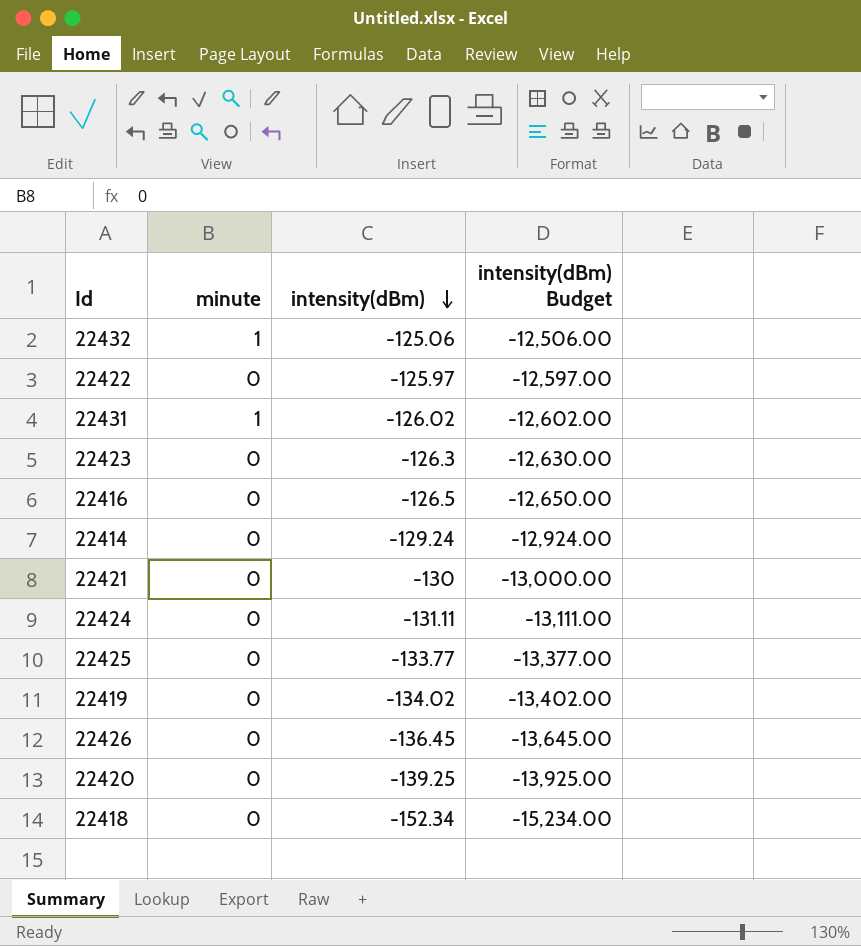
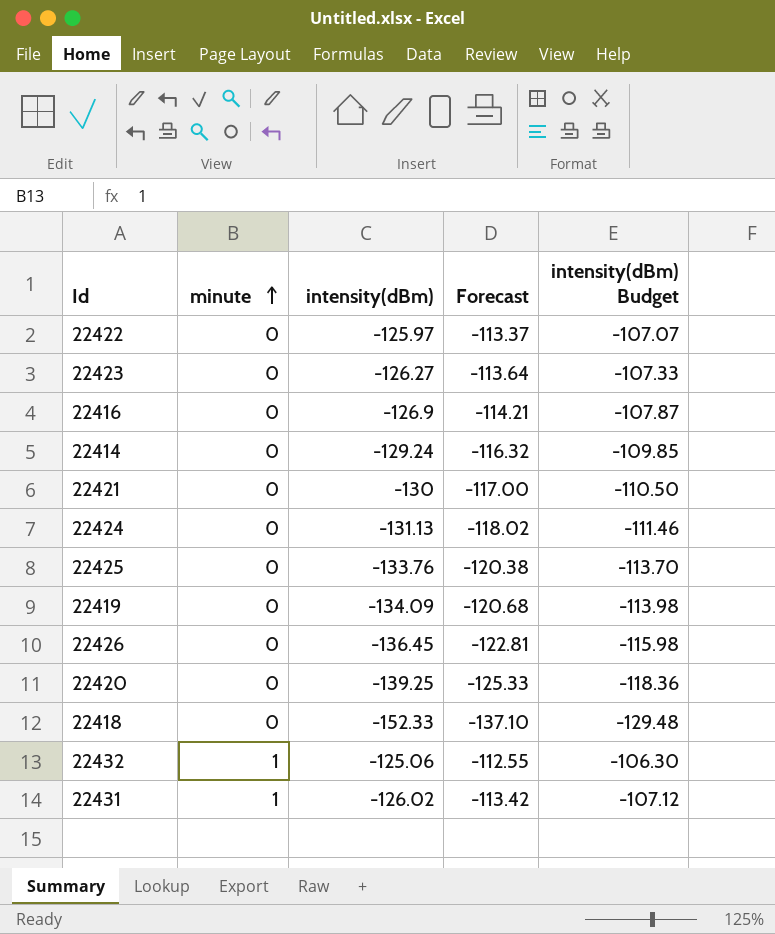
row order: intensity(dBm) descending -> minute ascending
column Forecast | formula: none -> [intensity(dBm)] * 0.9
column intensity(dBm) Budget | formula: [intensity(dBm)] * 100 -> [intensity(dBm)] * 0.85
22423 | intensity(dBm): -126.3 -> -126.27
22416 | intensity(dBm): -126.5 -> -126.9
22424 | intensity(dBm): -131.11 -> -131.13
22425 | intensity(dBm): -133.77 -> -133.76
22419 | intensity(dBm): -134.02 -> -134.09
22418 | intensity(dBm): -152.34 -> -152.33

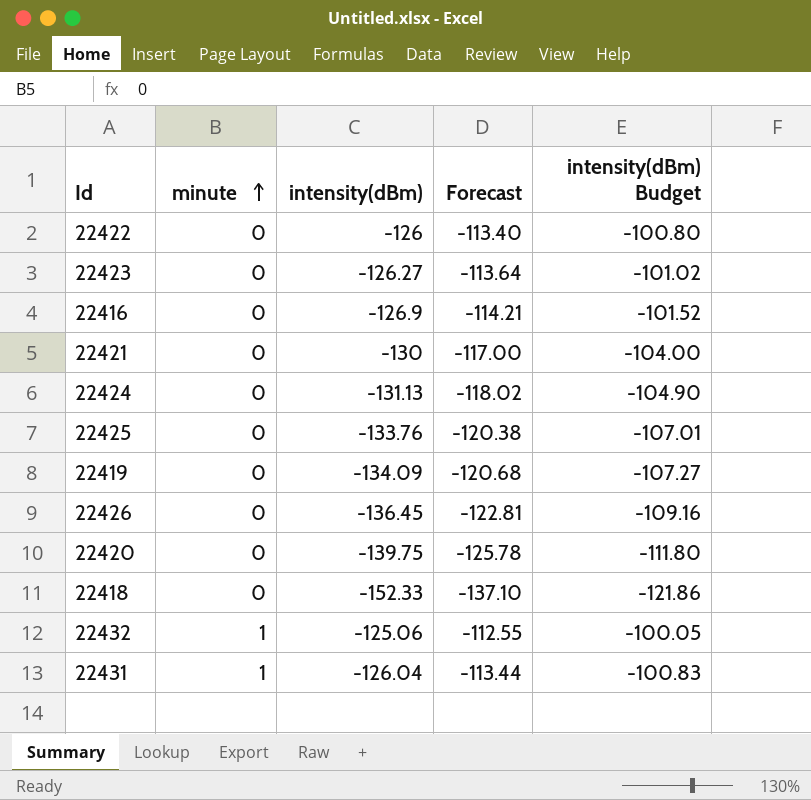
column intensity(dBm) Budget | formula: [intensity(dBm)] * 0.85 -> [intensity(dBm)] * 0.8
row 22414: 0 | -129.24 | -116.32 | -109.85 -> none
22422 | intensity(dBm): -125.97 -> -126
22422 | Forecast: -113.37 -> -113.40
22420 | intensity(dBm): -139.25 -> -139.75
22420 | Forecast: -125.33 -> -125.78
22431 | intensity(dBm): -126.02 -> -126.04
22431 | Forecast: -113.42 -> -113.44

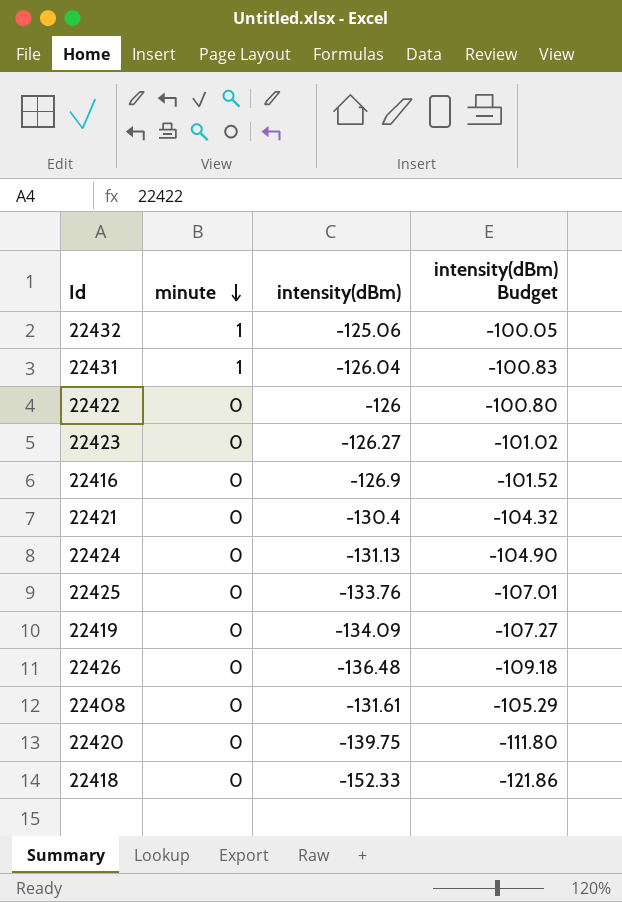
row order: minute ascending -> minute descending
column Forecast | formula: [intensity(dBm)] * 0.9 -> none
22421 | intensity(dBm): -130 -> -130.4
22421 | intensity(dBm) Budget: -104.00 -> -104.32
22426 | intensity(dBm): -136.45 -> -136.48
22426 | intensity(dBm) Budget: -109.16 -> -109.18
row 22408: none -> 0 | -131.61 | -105.29

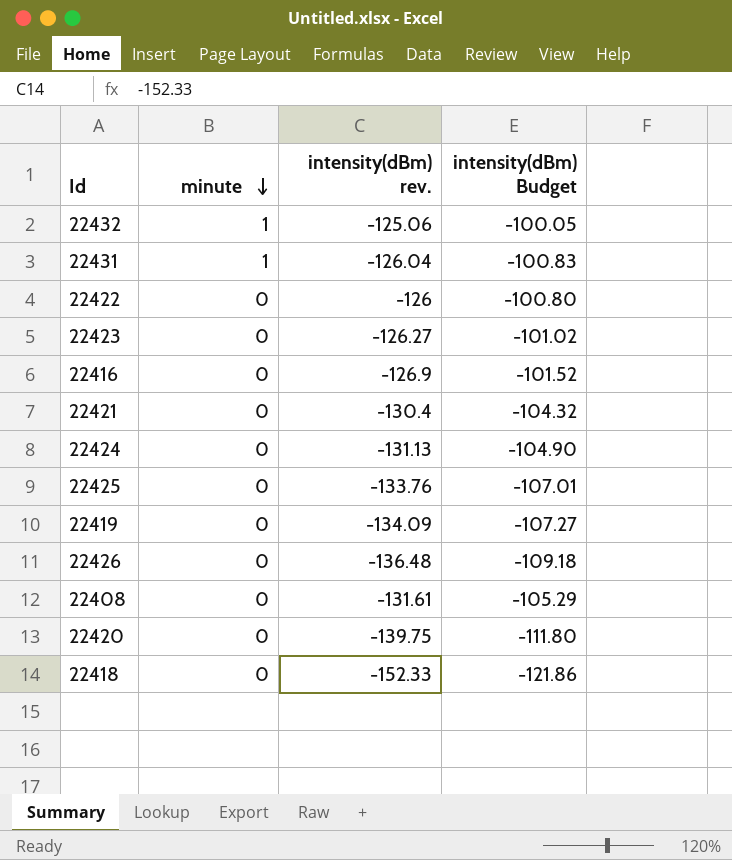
column name: intensity(dBm) -> intensity(dBm) rev.

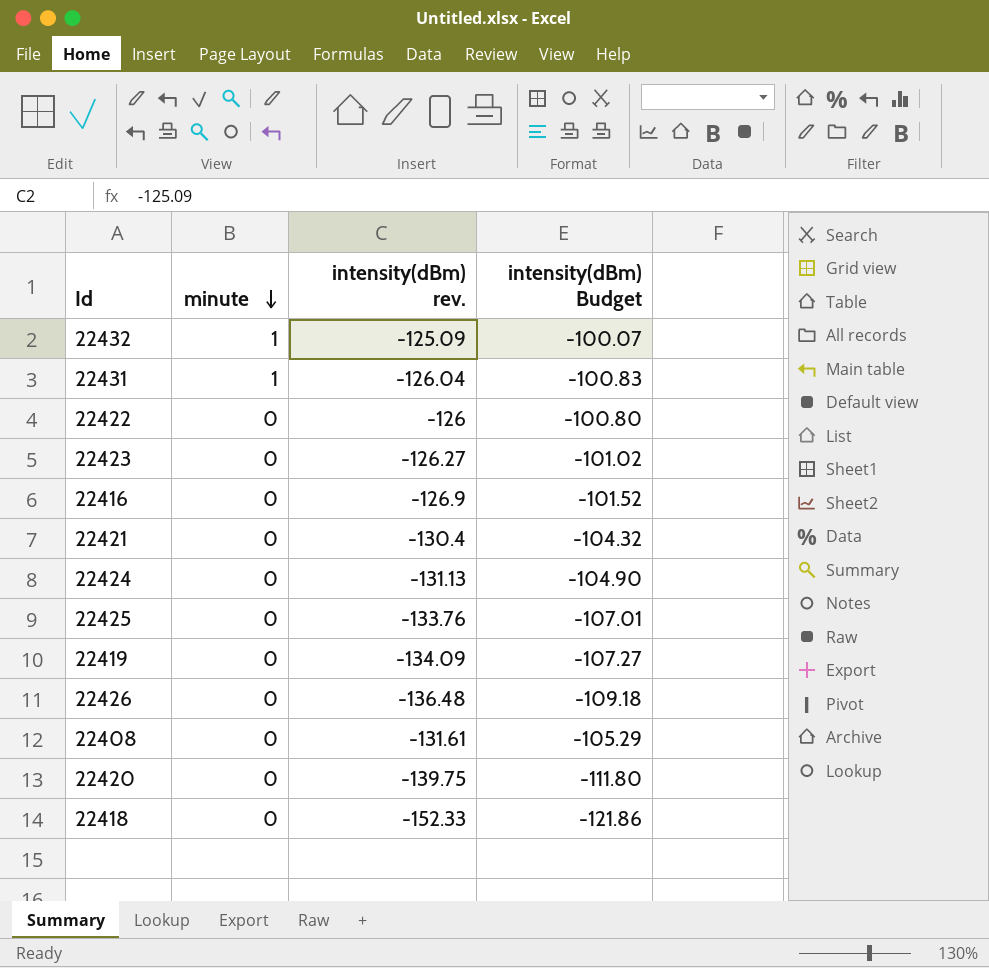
22432 | intensity(dBm) rev.: -125.06 -> -125.09
22432 | intensity(dBm) Budget: -100.05 -> -100.07

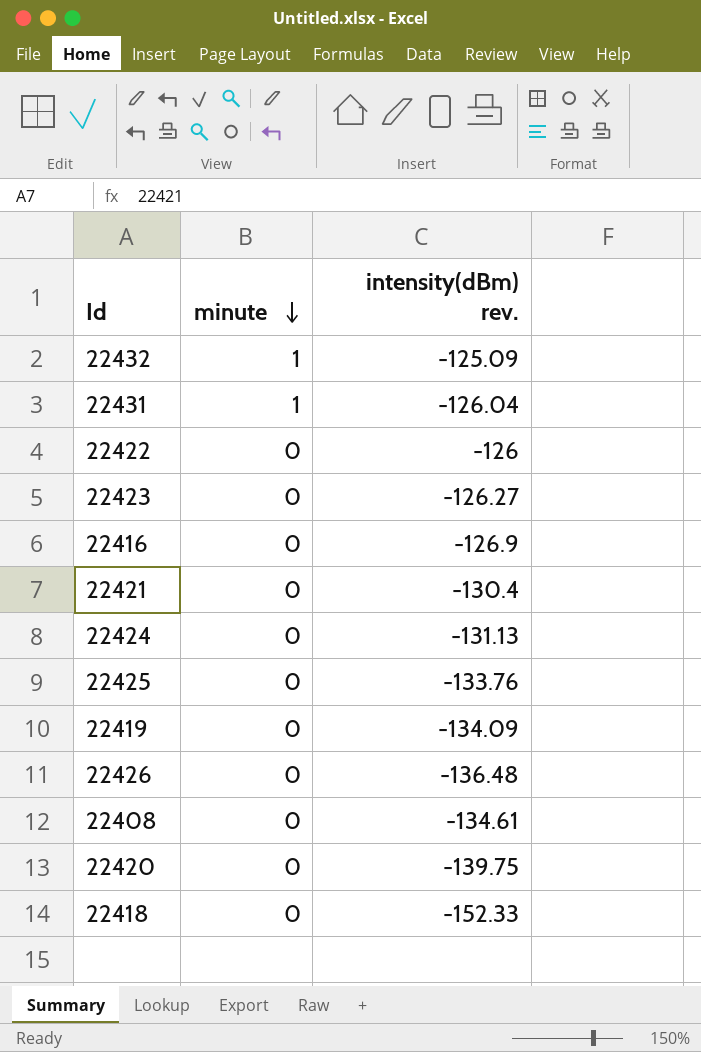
column intensity(dBm) Budget | formula: [intensity(dBm) rev.] * 0.8 -> none
22408 | intensity(dBm) rev.: -131.61 -> -134.61

